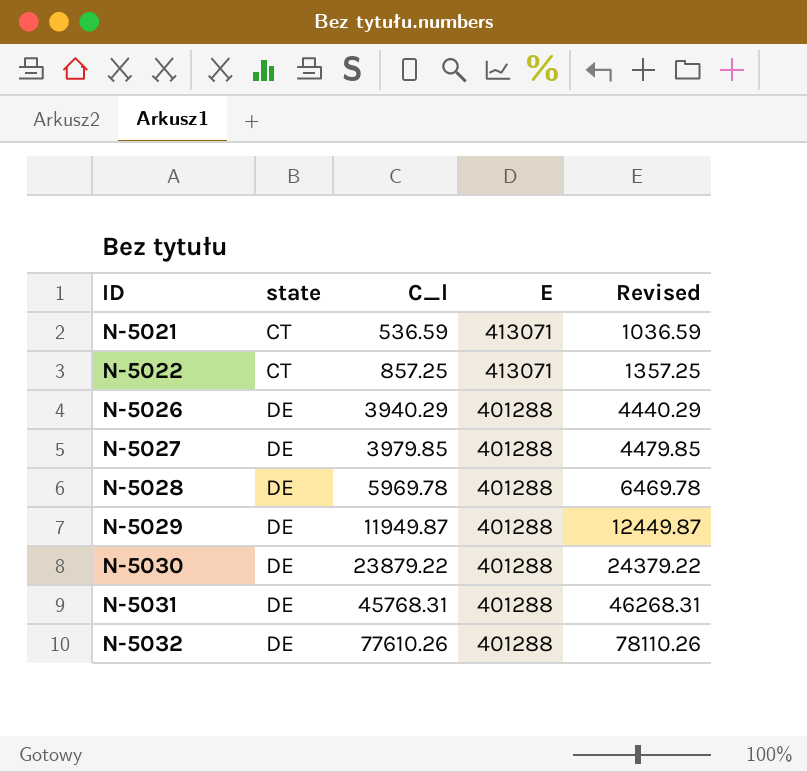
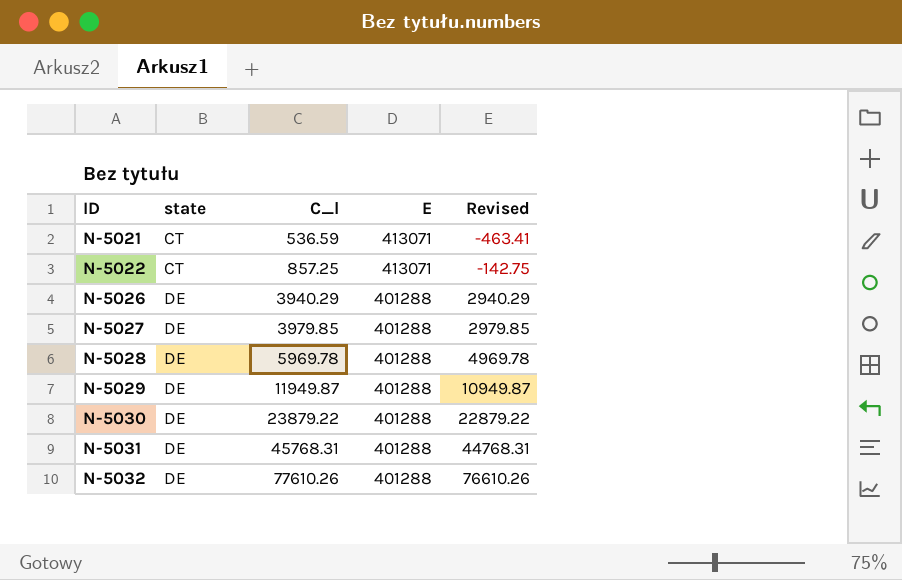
column Revised | formula: [C_l] + 500 -> [C_l] - 1000

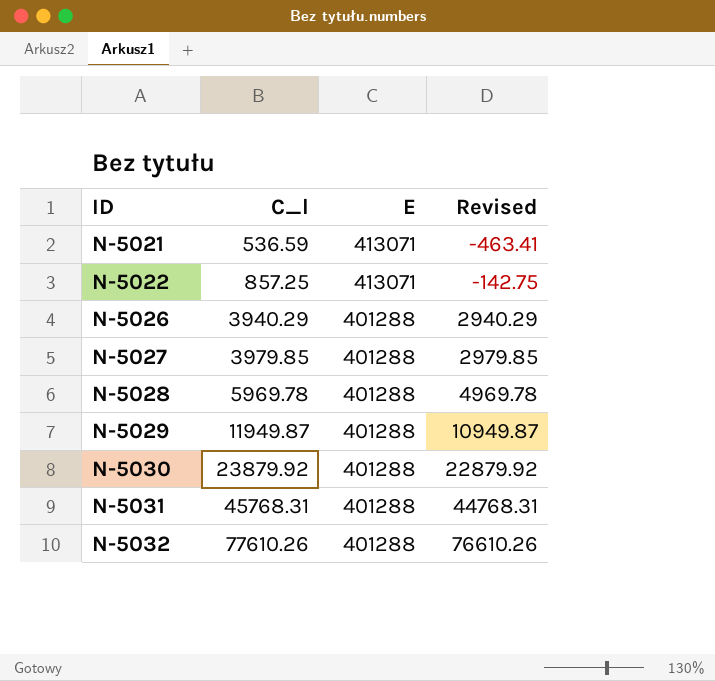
column state | position: 2 -> none
N-5030 | C_l: 23879.22 -> 23879.92
N-5030 | Revised: 22879.22 -> 22879.92

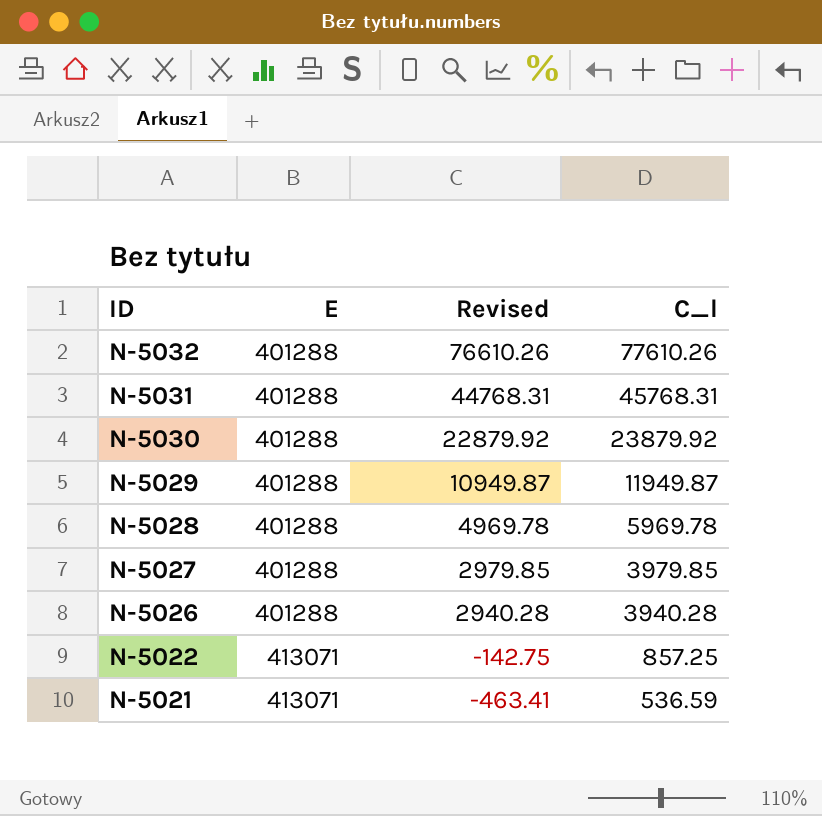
row order: ID ascending -> ID descending
column C_l | position: 2 -> 4
N-5026 | Revised: 2940.29 -> 2940.28
N-5026 | C_l: 3940.29 -> 3940.28

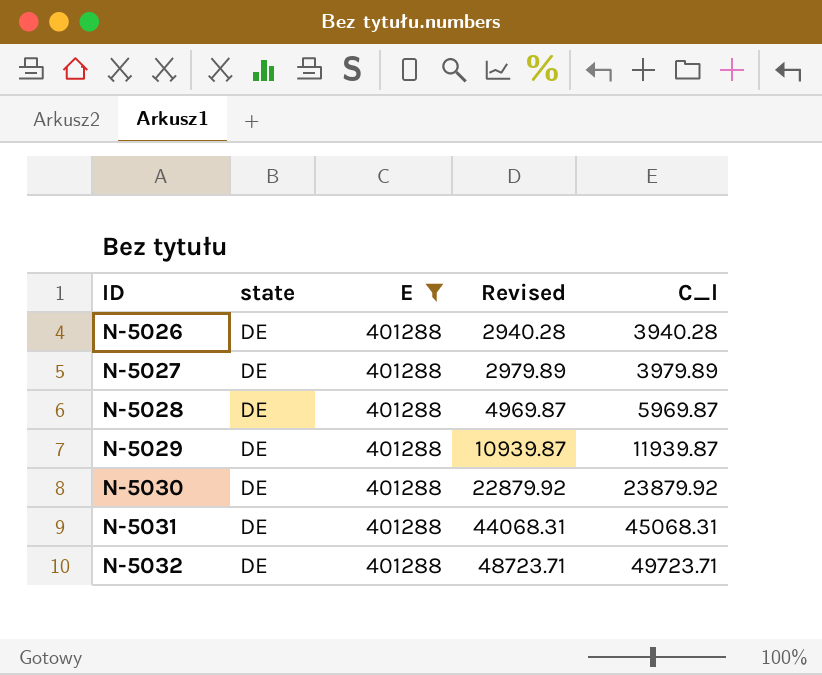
filter: none -> E = 401288
row order: ID descending -> ID ascending
column state | position: none -> 2
N-5027 | Revised: 2979.85 -> 2979.89
N-5027 | C_l: 3979.85 -> 3979.89
N-5028 | Revised: 4969.78 -> 4969.87
N-5028 | C_l: 5969.78 -> 5969.87
N-5029 | Revised: 10949.87 -> 10939.87
N-5029 | C_l: 11949.87 -> 11939.87
N-5031 | Revised: 44768.31 -> 44068.31
N-5031 | C_l: 45768.31 -> 45068.31
N-5032 | Revised: 76610.26 -> 48723.71
N-5032 | C_l: 77610.26 -> 49723.71

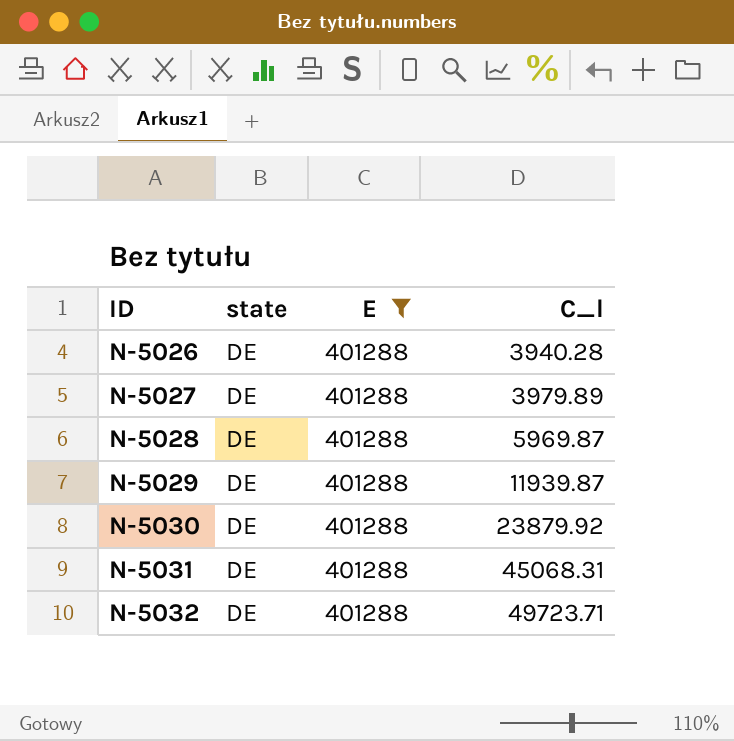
column Revised | formula: [C_l] - 1000 -> none

